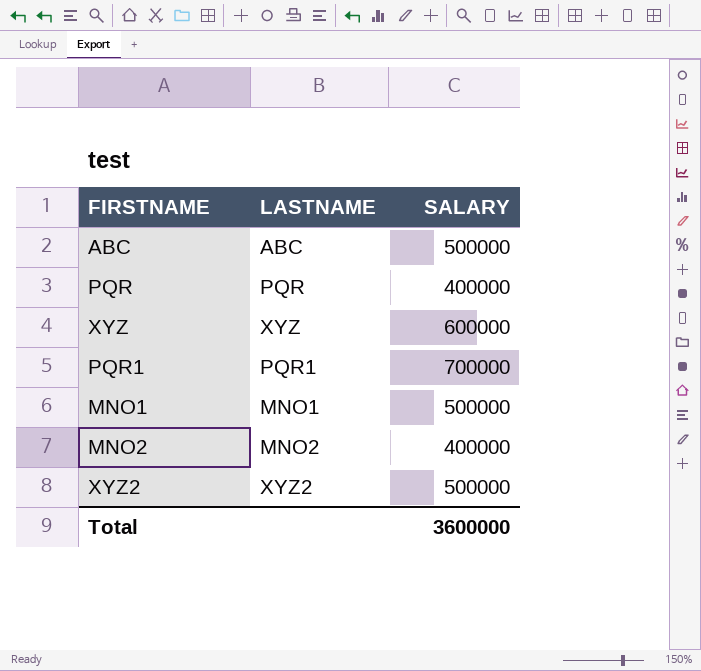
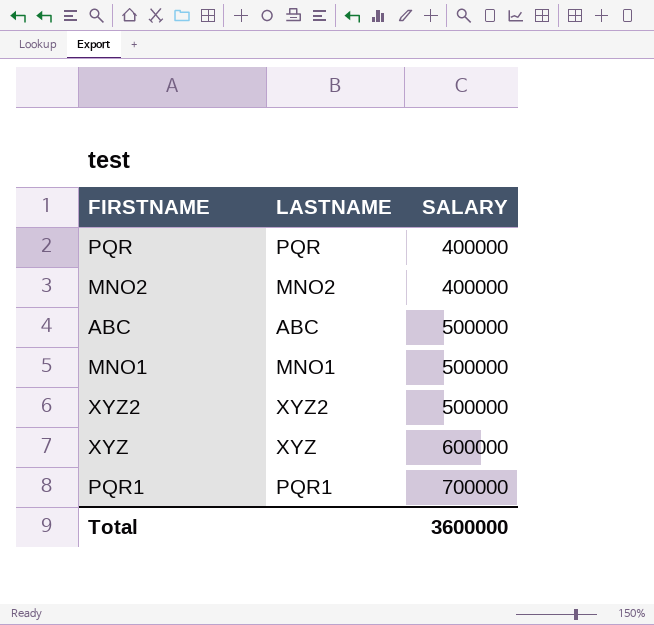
row order: none -> SALARY ascending

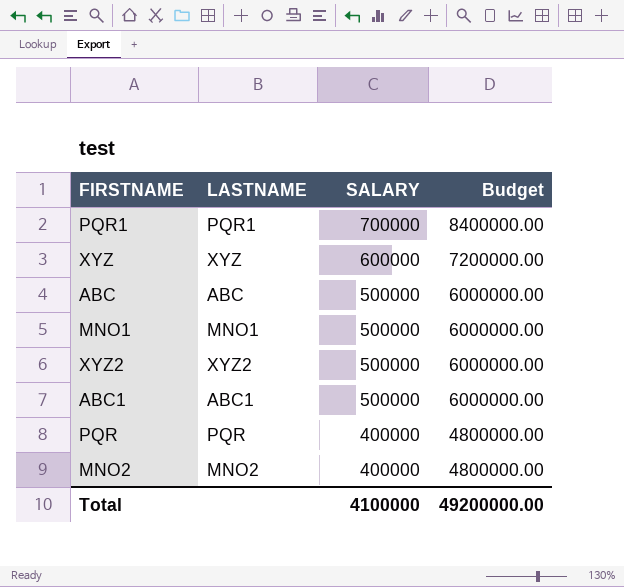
row order: SALARY ascending -> SALARY descending
column Budget | formula: none -> [SALARY] * 12
row ABC1: none -> ABC1 | 500000 | 6000000.00
Total | SALARY: 3600000 -> 4100000

